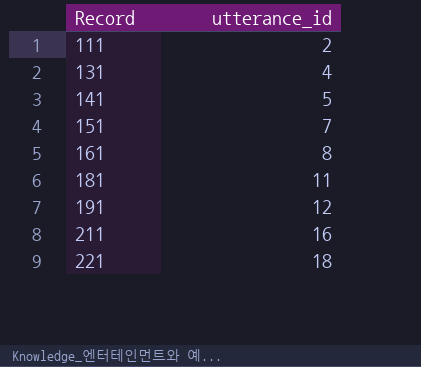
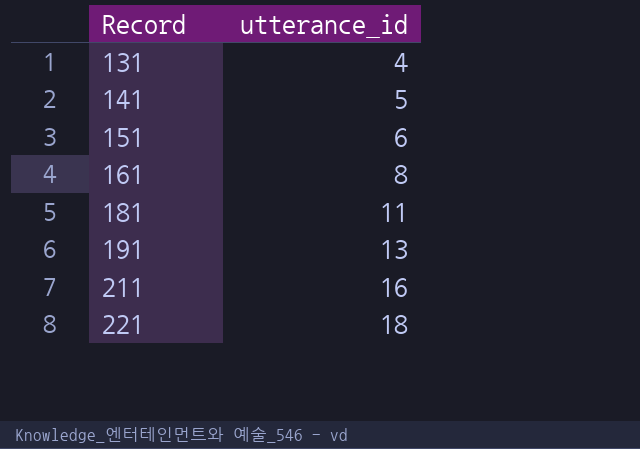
row 111: 2 -> none
151 | utterance_id: 7 -> 6
191 | utterance_id: 12 -> 13

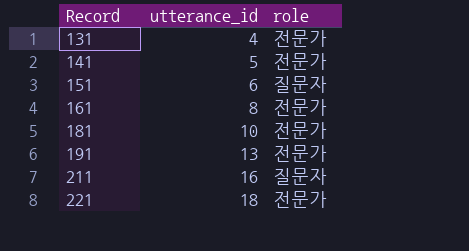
column role | position: none -> 3
181 | utterance_id: 11 -> 10

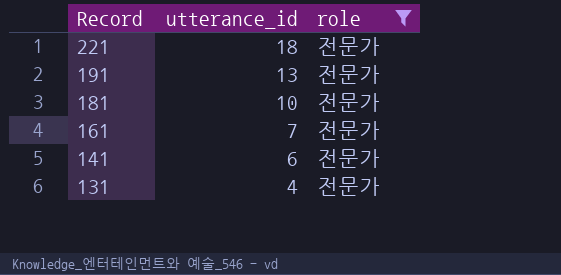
filter: none -> role = 전문가
row order: Record ascending -> Record descending
161 | utterance_id: 8 -> 7
141 | utterance_id: 5 -> 6

